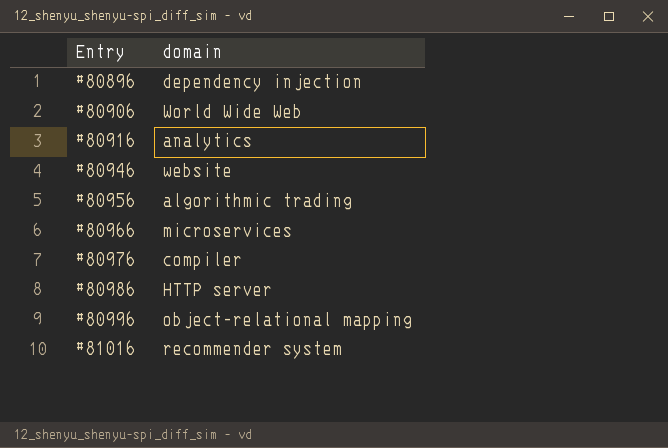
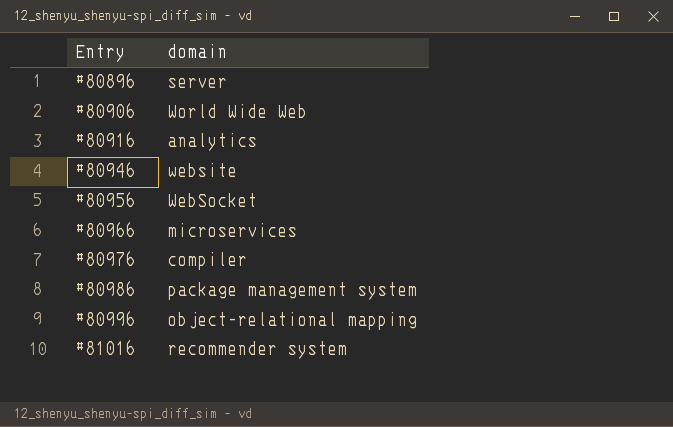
#80896 | domain: dependency injection -> server
#80956 | domain: algorithmic trading -> WebSocket
#80986 | domain: HTTP server -> package management system

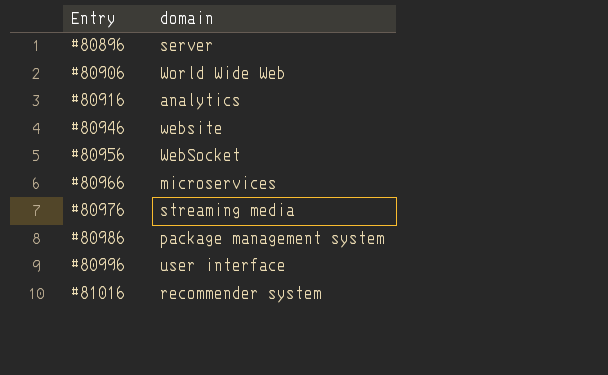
#80976 | domain: compiler -> streaming media
#80996 | domain: object–relational mapping -> user interface

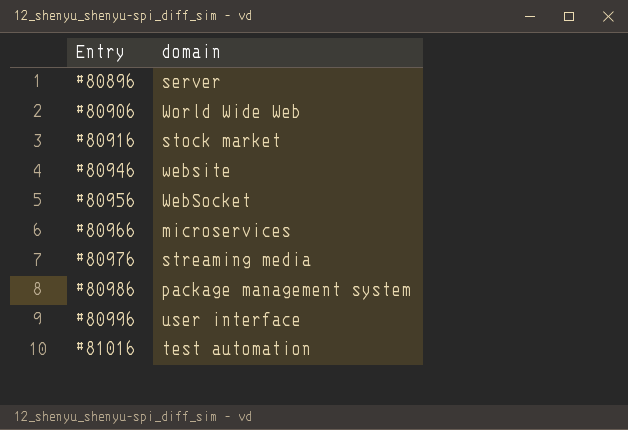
#80916 | domain: analytics -> stock market
#81016 | domain: recommender system -> test automation

